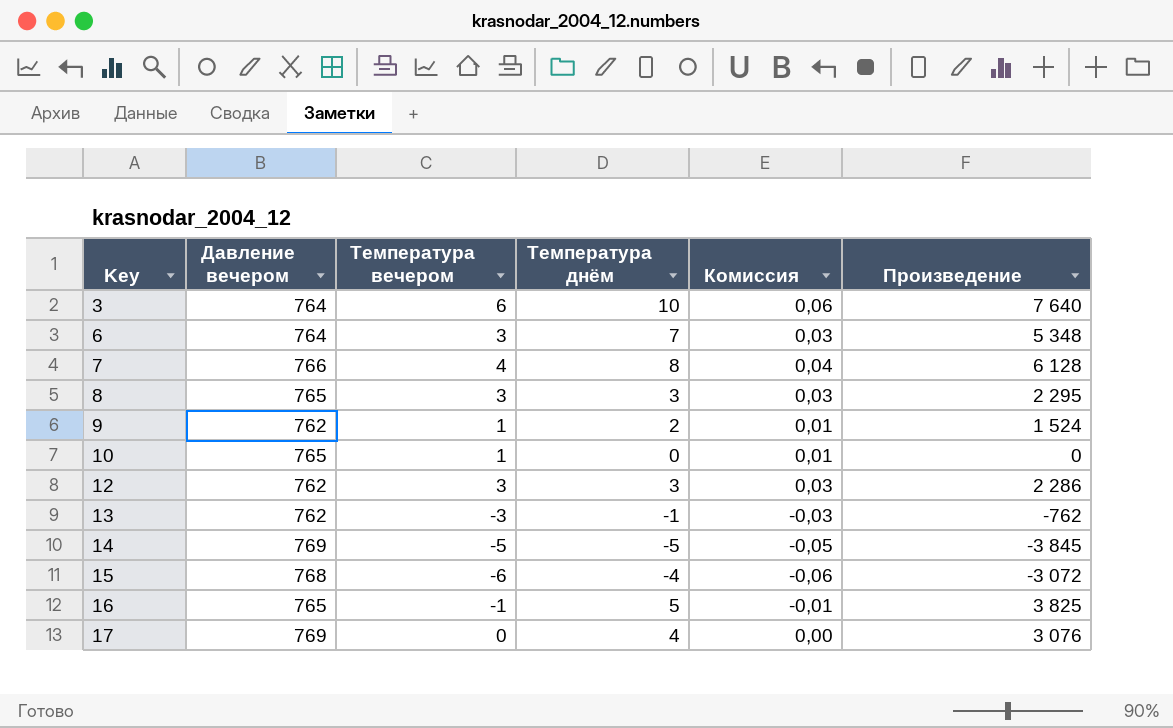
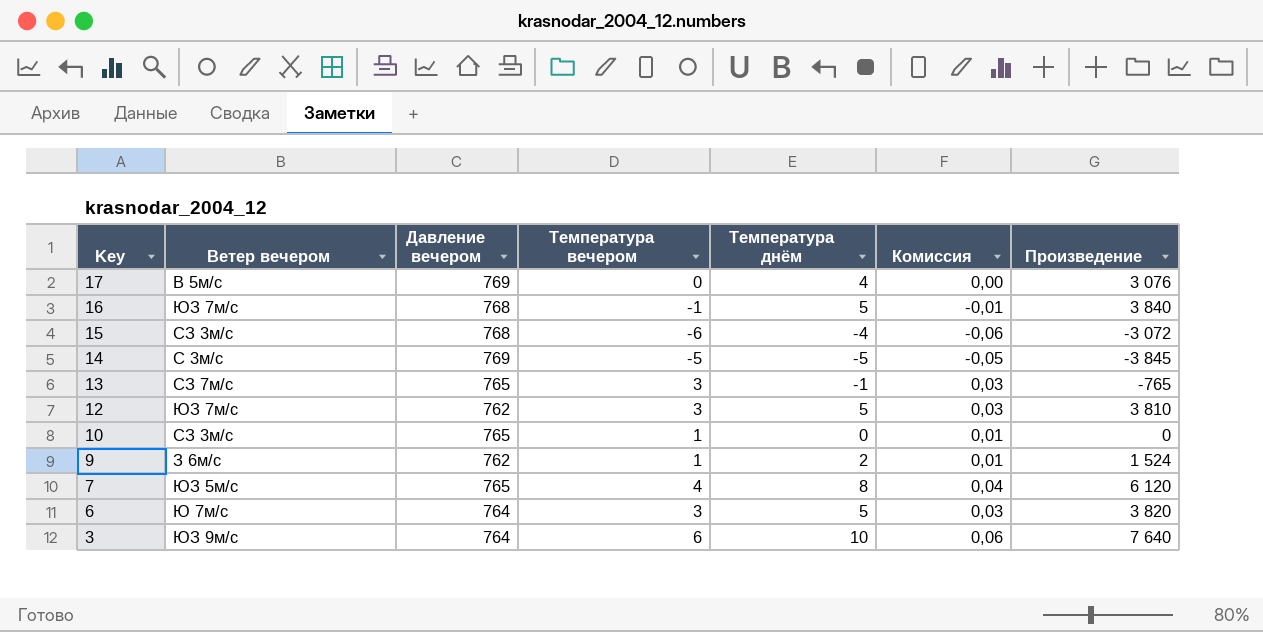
row order: Key ascending -> Key descending
column Ветер вечером | position: none -> 2
row 8: 765 | 3 | 3 | 0,03 | 2 295 -> none
16 | Давление вечером: 765 -> 768
16 | Произведение: 3 825 -> 3 840
13 | Давление вечером: 762 -> 765
13 | Температура вечером: -3 -> 3
13 | Комиссия: -0,03 -> 0,03
13 | Произведение: -762 -> -765
12 | Температура днём: 3 -> 5
12 | Произведение: 2 286 -> 3 810
7 | Давление вечером: 766 -> 765
7 | Произведение: 6 128 -> 6 120
6 | Температура днём: 7 -> 5
6 | Произведение: 5 348 -> 3 820

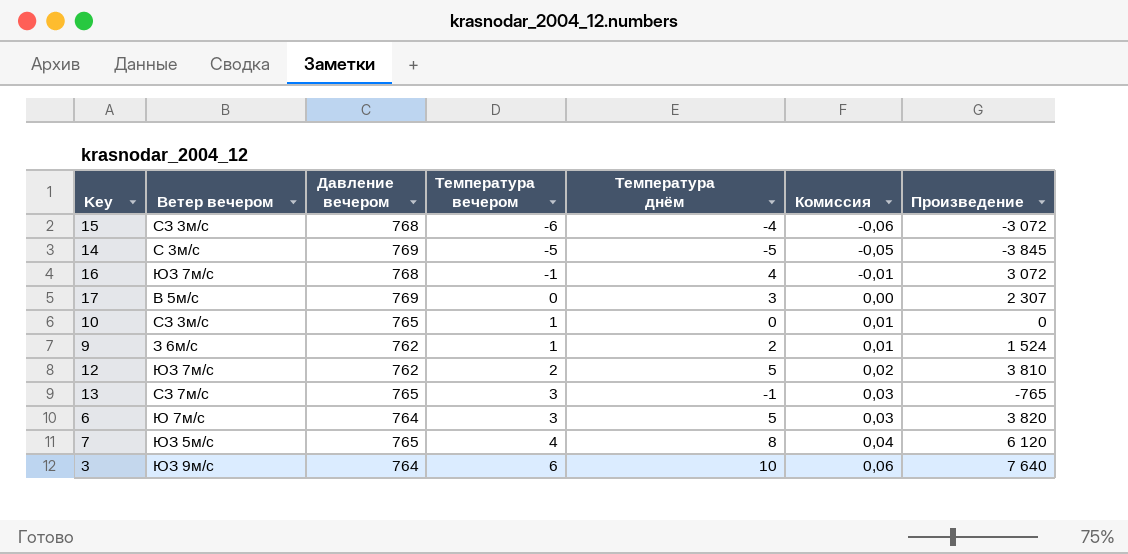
row order: Key descending -> Температура вечером ascending
16 | Температура днём: 5 -> 4
16 | Произведение: 3 840 -> 3 072
17 | Температура днём: 4 -> 3
17 | Произведение: 3 076 -> 2 307
12 | Температура вечером: 3 -> 2
12 | Комиссия: 0,03 -> 0,02

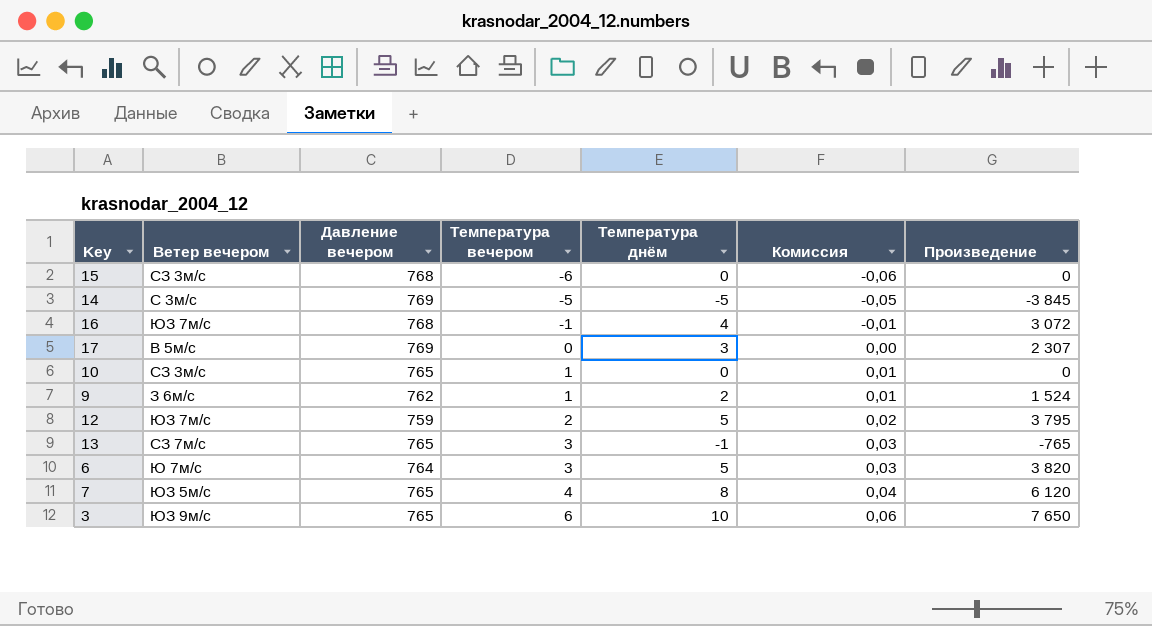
15 | Температура днём: -4 -> 0
15 | Произведение: -3 072 -> 0
12 | Давление вечером: 762 -> 759
12 | Произведение: 3 810 -> 3 795
3 | Давление вечером: 764 -> 765
3 | Произведение: 7 640 -> 7 650

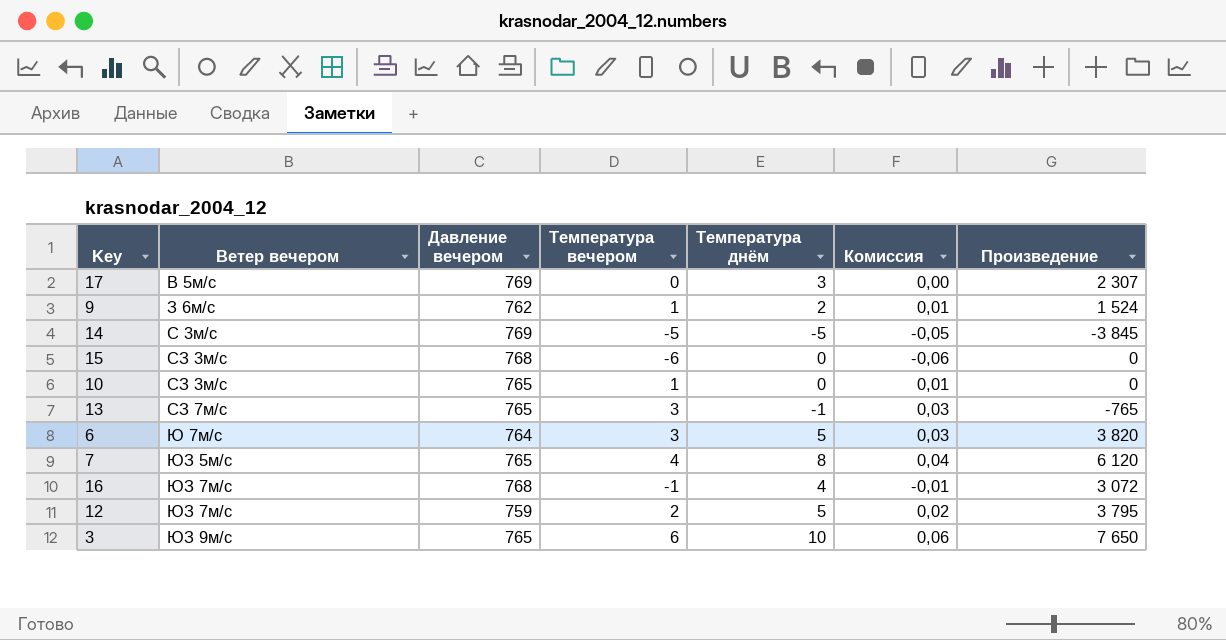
row order: Температура вечером ascending -> Ветер вечером ascending

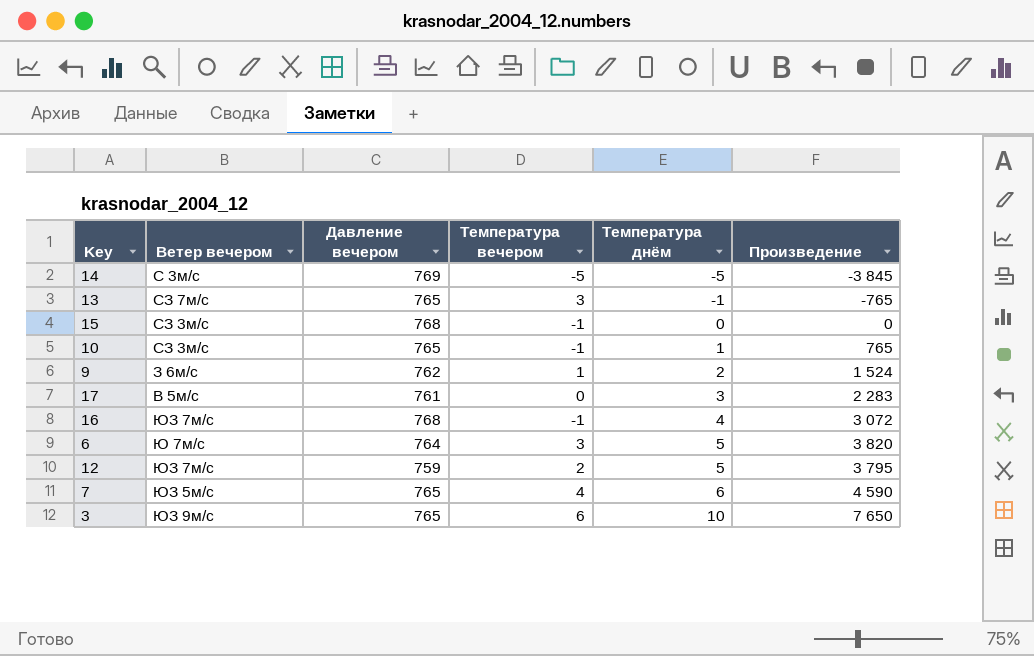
row order: Ветер вечером ascending -> Температура днём ascending
column Комиссия | formula: [Температура вечером] * 0,01 -> none
15 | Температура вечером: -6 -> -1
10 | Температура вечером: 1 -> -1
10 | Температура днём: 0 -> 1
10 | Произведение: 0 -> 765
17 | Давление вечером: 769 -> 761
17 | Произведение: 2 307 -> 2 283
7 | Температура днём: 8 -> 6
7 | Произведение: 6 120 -> 4 590

